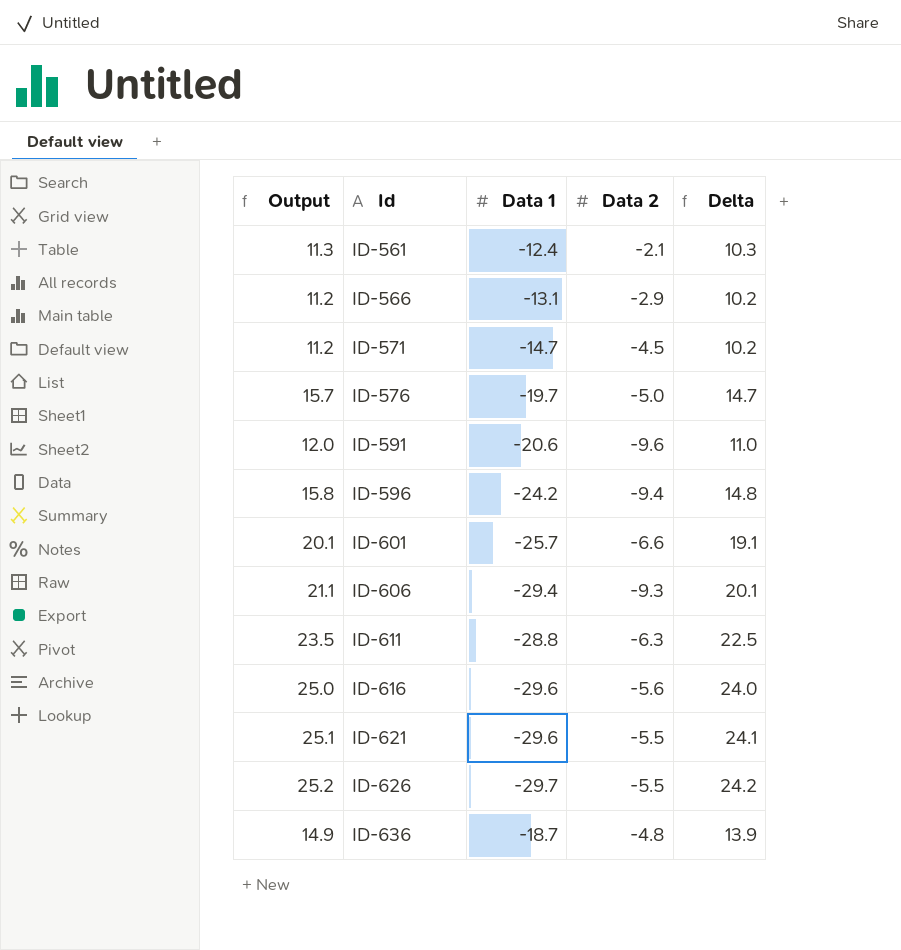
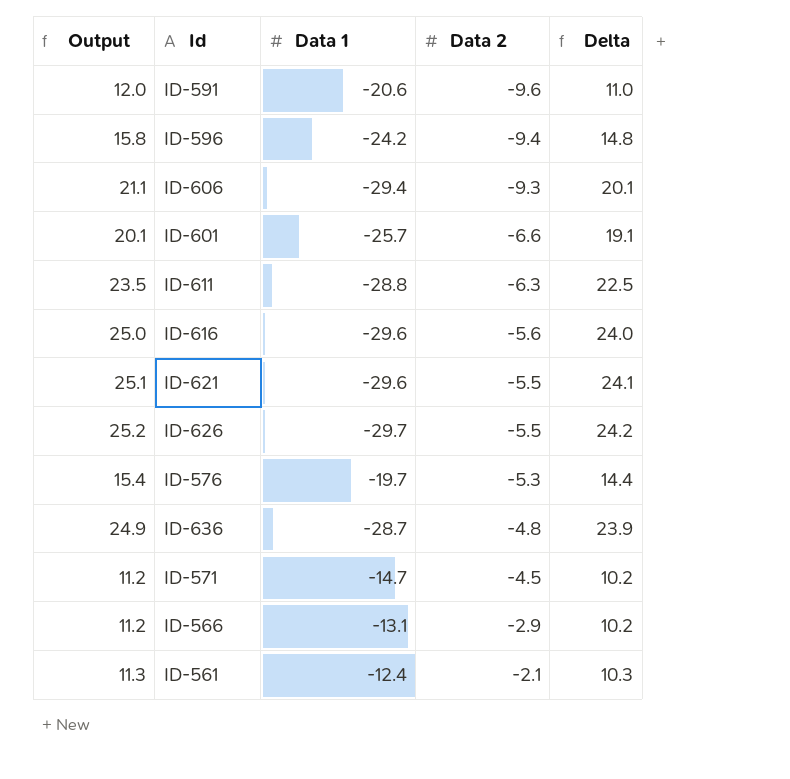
row order: Id ascending -> Data 2 ascending
ID-576 | Output: 15.7 -> 15.4
ID-576 | Data 2: -5.0 -> -5.3
ID-576 | Delta: 14.7 -> 14.4
ID-636 | Output: 14.9 -> 24.9
ID-636 | Data 1: -18.7 -> -28.7
ID-636 | Delta: 13.9 -> 23.9

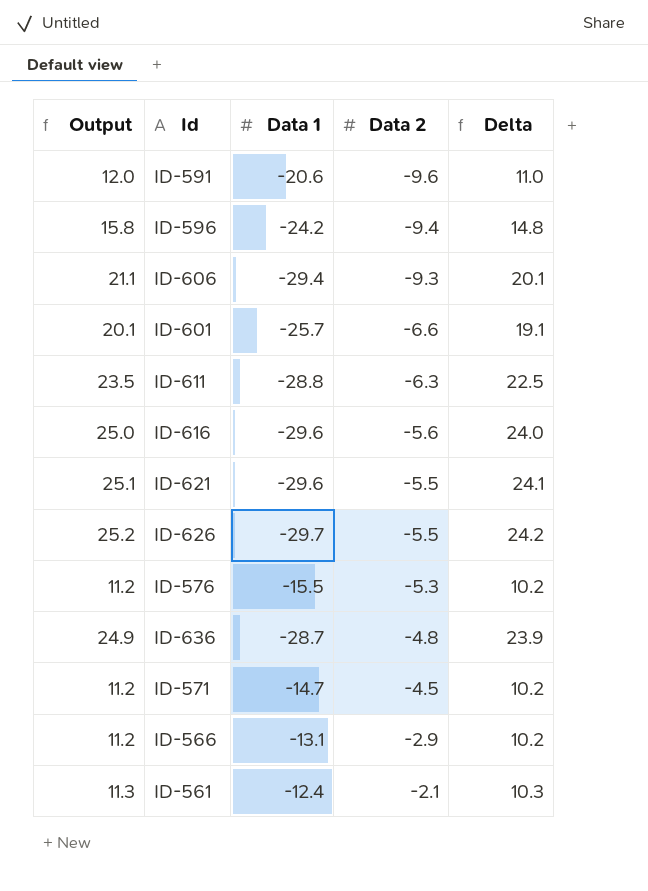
ID-576 | Output: 15.4 -> 11.2
ID-576 | Data 1: -19.7 -> -15.5
ID-576 | Delta: 14.4 -> 10.2

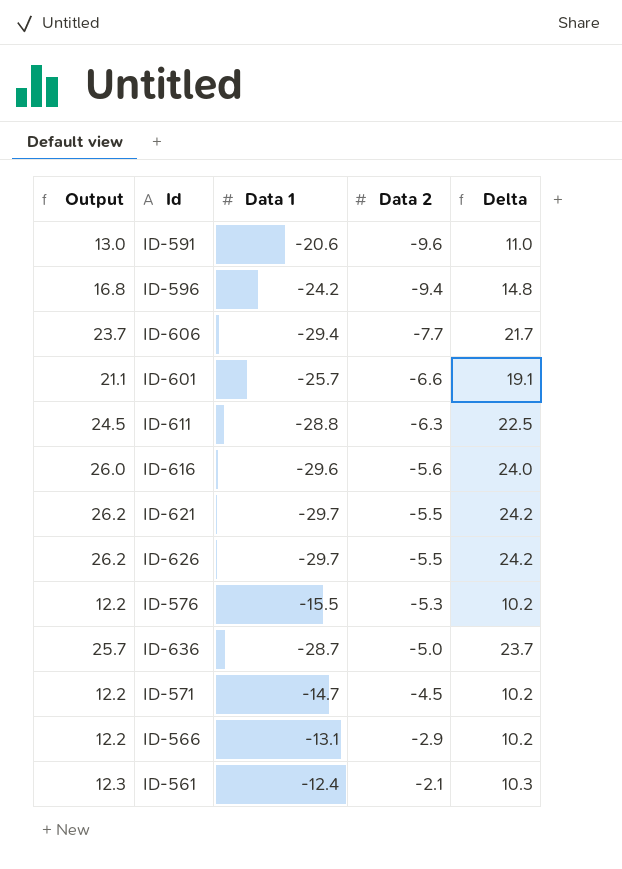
column Output | formula: [Delta] + 1 -> [Delta] + 2
ID-606 | Data 2: -9.3 -> -7.7
ID-606 | Delta: 20.1 -> 21.7
ID-621 | Data 1: -29.6 -> -29.7
ID-621 | Delta: 24.1 -> 24.2
ID-636 | Data 2: -4.8 -> -5.0
ID-636 | Delta: 23.9 -> 23.7

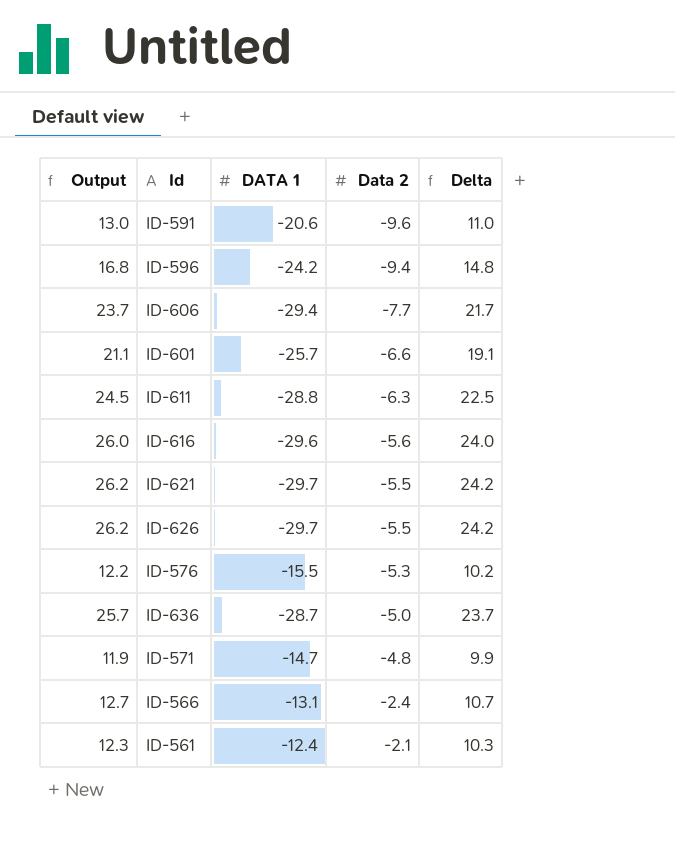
column name: Data 1 -> DATA 1
ID-571 | Output: 12.2 -> 11.9
ID-571 | Data 2: -4.5 -> -4.8
ID-571 | Delta: 10.2 -> 9.9
ID-566 | Output: 12.2 -> 12.7
ID-566 | Data 2: -2.9 -> -2.4
ID-566 | Delta: 10.2 -> 10.7

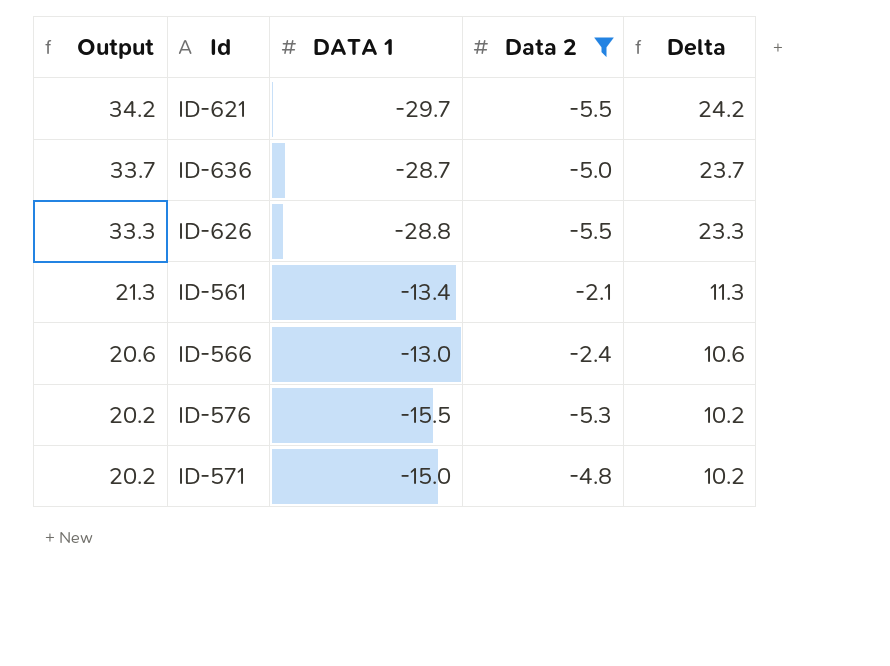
filter: none -> Data 2 >= -5.5
row order: Data 2 ascending -> Output descending
column Output | formula: [Delta] + 2 -> [Delta] + 10
ID-626 | DATA 1: -29.7 -> -28.8
ID-626 | Delta: 24.2 -> 23.3
ID-561 | DATA 1: -12.4 -> -13.4
ID-561 | Delta: 10.3 -> 11.3
ID-566 | DATA 1: -13.1 -> -13.0
ID-566 | Delta: 10.7 -> 10.6
ID-571 | DATA 1: -14.7 -> -15.0
ID-571 | Delta: 9.9 -> 10.2

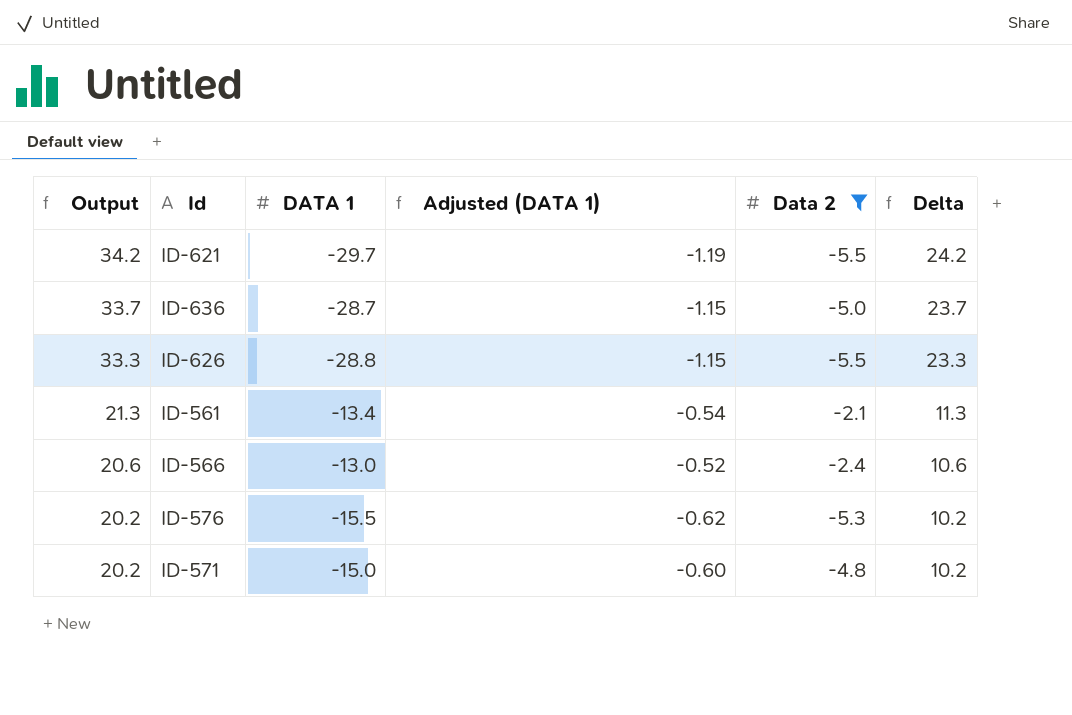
column Adjusted (DATA 1) | formula: none -> [DATA 1] * 0.04

